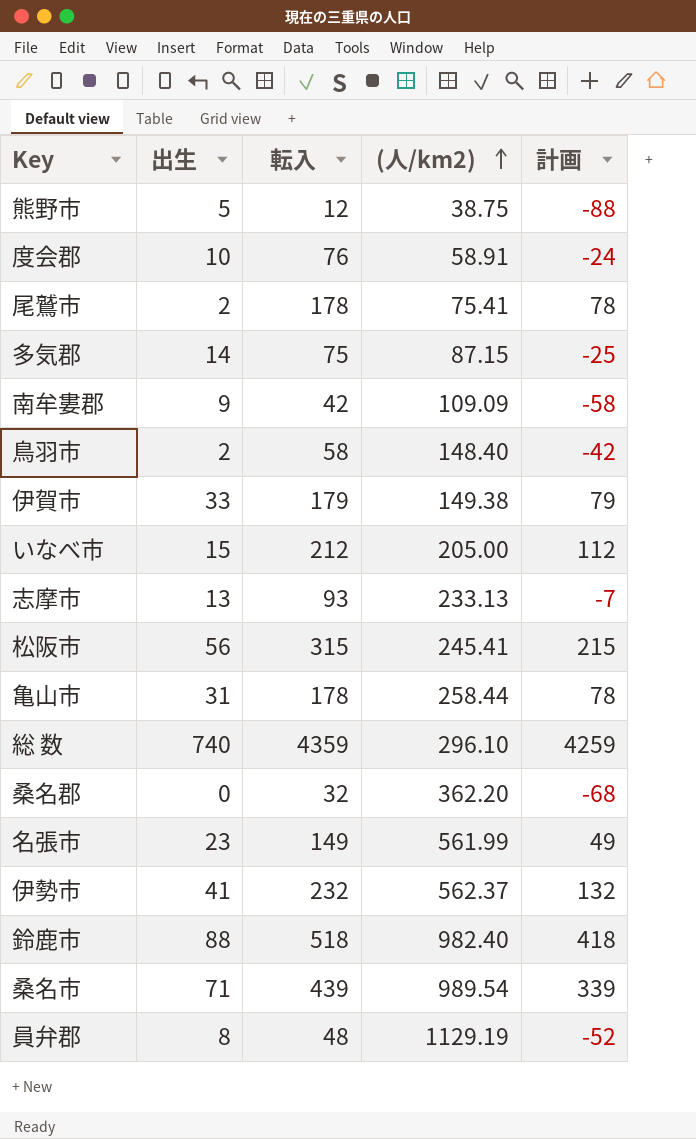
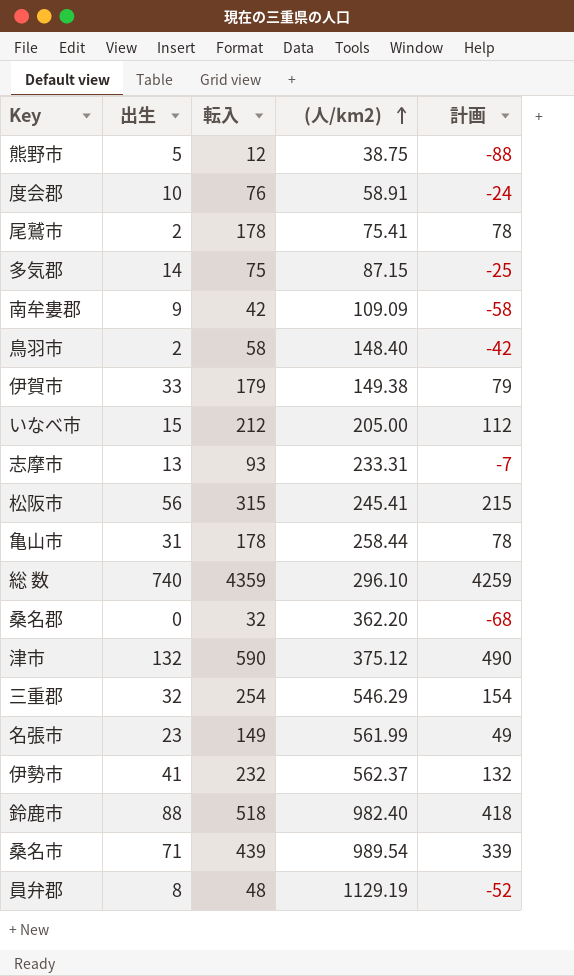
志摩市 | (人/km2): 233.13 -> 233.31
row 津市: none -> 132 | 590 | 375.12 | 490
row 三重郡: none -> 32 | 254 | 546.29 | 154

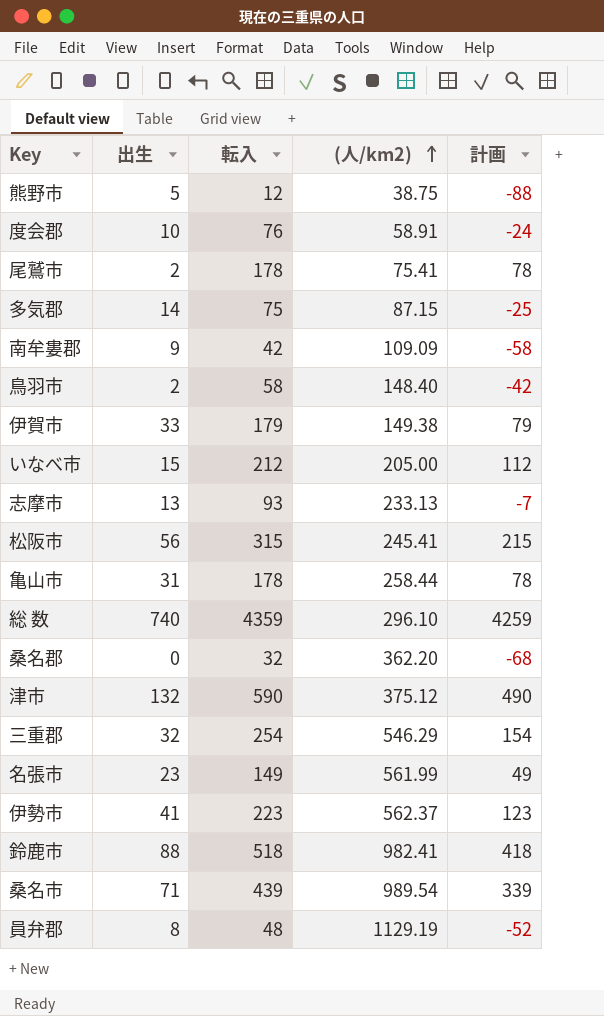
志摩市 | (人/km2): 233.31 -> 233.13
伊勢市 | 転入: 232 -> 223
伊勢市 | 計画: 132 -> 123
鈴鹿市 | (人/km2): 982.40 -> 982.41

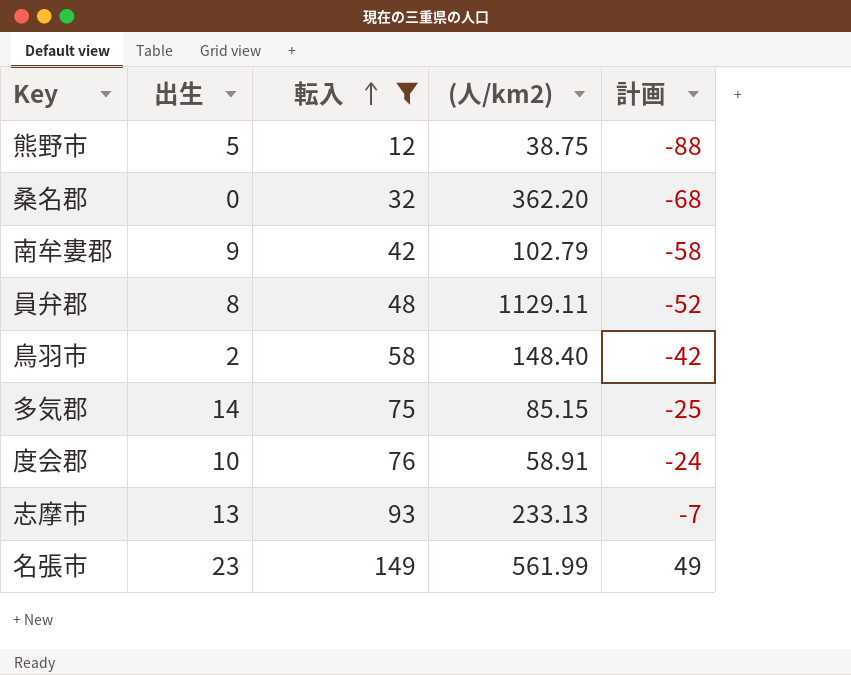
filter: none -> 転入 <= 149
row order: (人/km2) ascending -> 転入 ascending
南牟婁郡 | (人/km2): 109.09 -> 102.79
員弁郡 | (人/km2): 1129.19 -> 1129.11
多気郡 | (人/km2): 87.15 -> 85.15

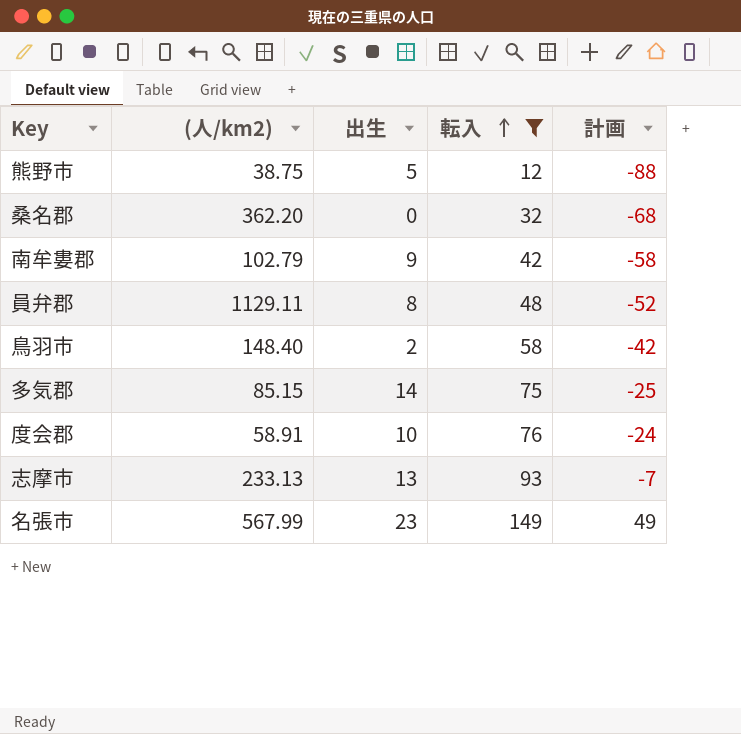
column (人/km2) | position: 4 -> 2
名張市 | (人/km2): 561.99 -> 567.99

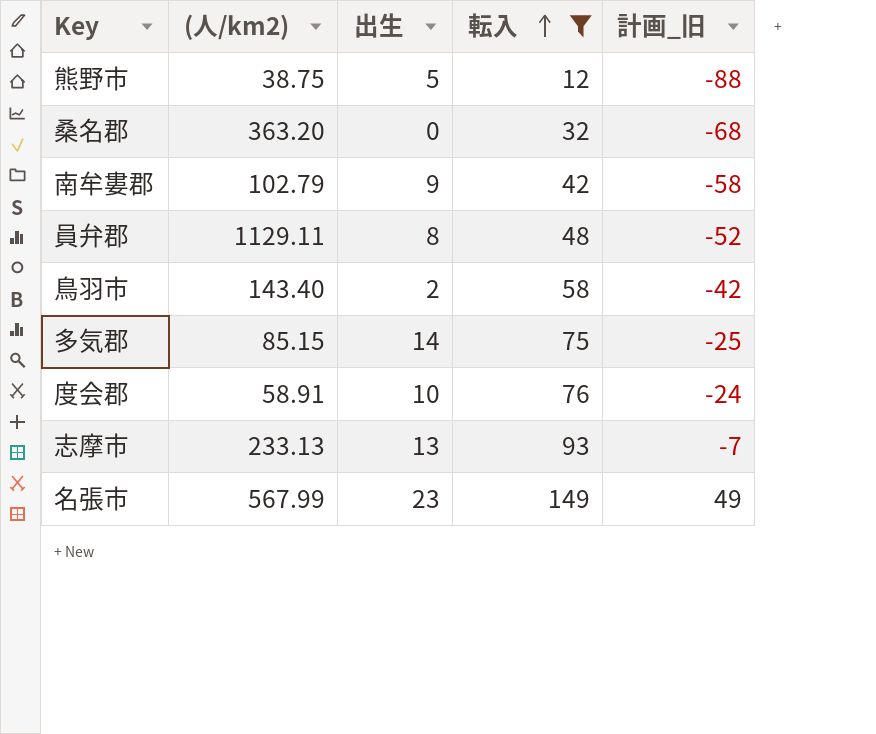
column name: 計画 -> 計画_旧
桑名郡 | (人/km2): 362.20 -> 363.20
鳥羽市 | (人/km2): 148.40 -> 143.40

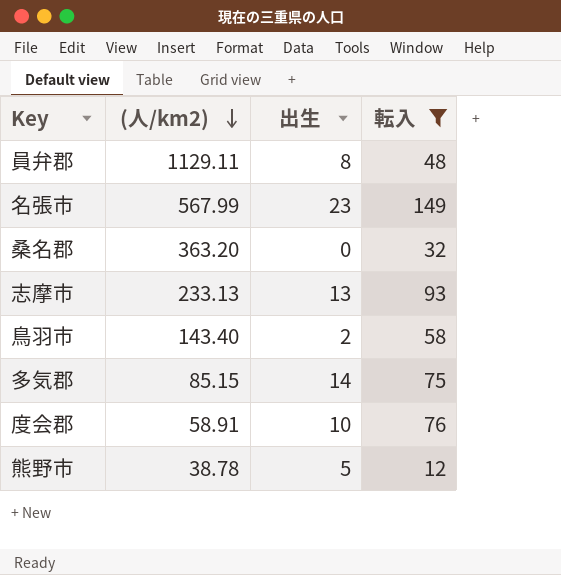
row order: 転入 ascending -> (人/km2) descending
column 計画_旧 | formula: [転入] - 100 -> none
row 南牟婁郡: 102.79 | 9 | 42 | -58 -> none
熊野市 | (人/km2): 38.75 -> 38.78

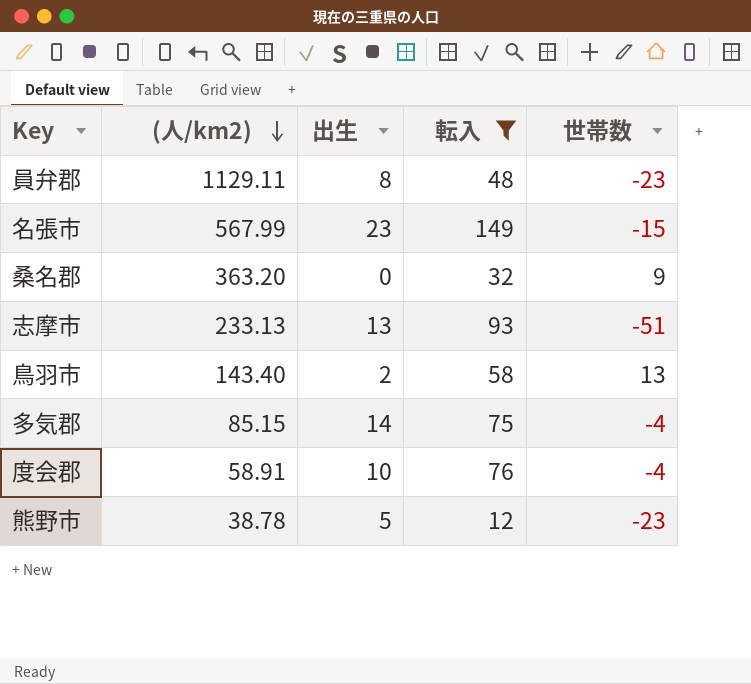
column 世帯数 | position: none -> 5

